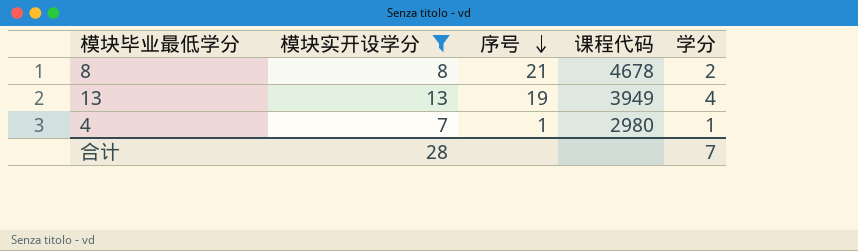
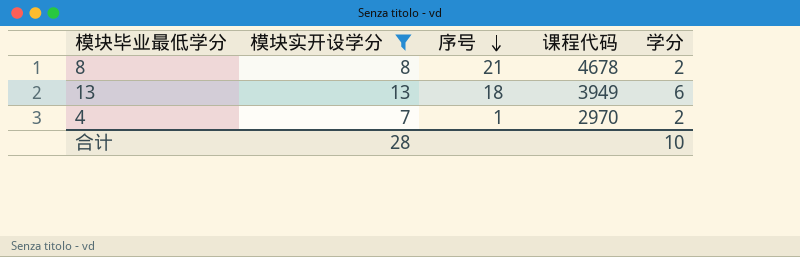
13 | 序号: 19 -> 18
13 | 学分: 4 -> 6
4 | 课程代码: 2980 -> 2970
4 | 学分: 1 -> 2
合计 | 学分: 7 -> 10

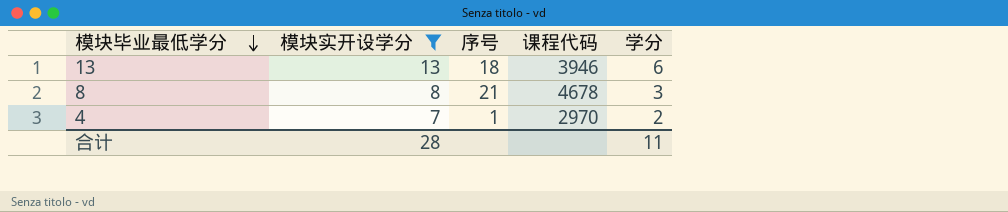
row order: 序号 descending -> 模块毕业最低学分 descending
13 | 课程代码: 3949 -> 3946
8 | 学分: 2 -> 3
合计 | 学分: 10 -> 11

